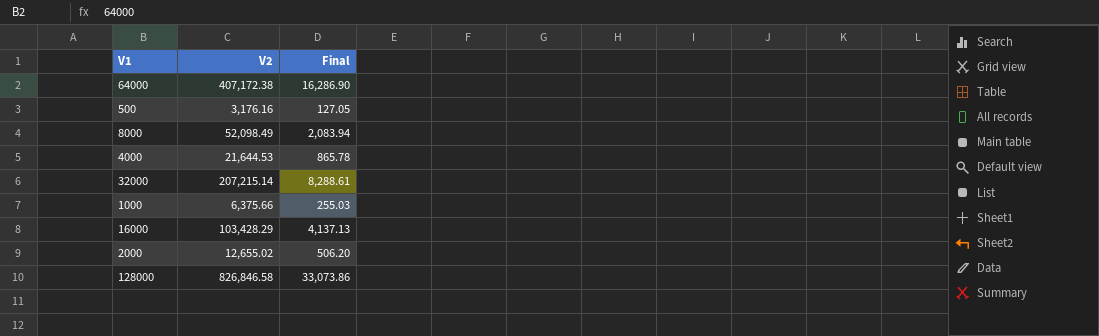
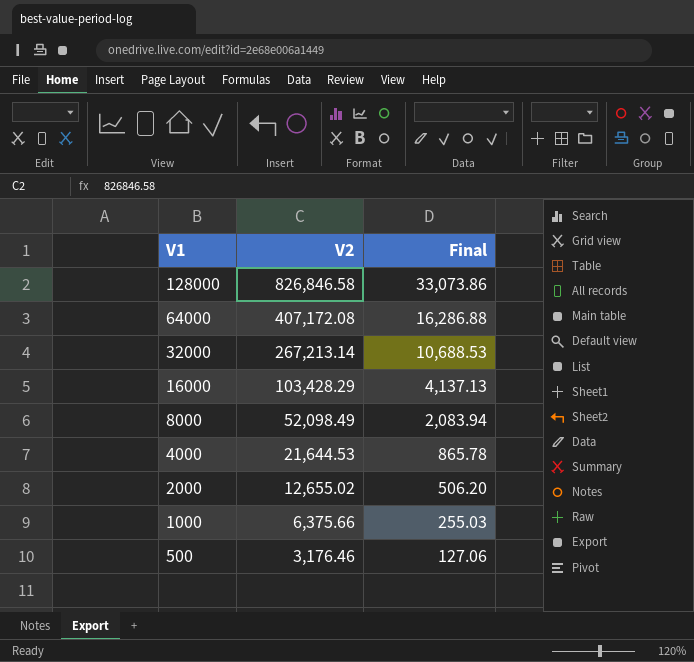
row order: none -> V1 descending
64000 | V2: 407,172.38 -> 407,172.08
64000 | Final: 16,286.90 -> 16,286.88
32000 | V2: 207,215.14 -> 267,213.14
32000 | Final: 8,288.61 -> 10,688.53
500 | V2: 3,176.16 -> 3,176.46
500 | Final: 127.05 -> 127.06

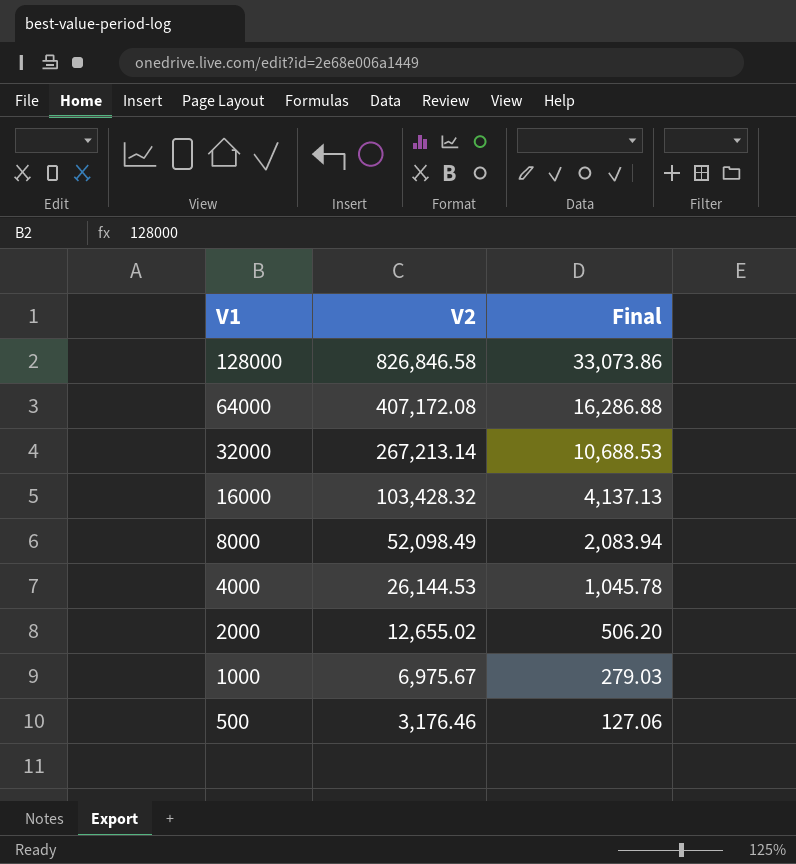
16000 | V2: 103,428.29 -> 103,428.32
4000 | V2: 21,644.53 -> 26,144.53
4000 | Final: 865.78 -> 1,045.78
1000 | V2: 6,375.66 -> 6,975.67
1000 | Final: 255.03 -> 279.03

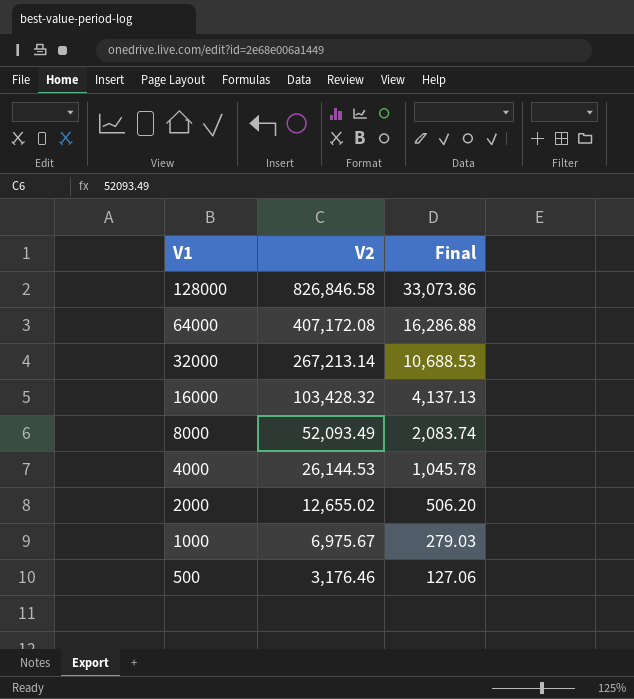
8000 | V2: 52,098.49 -> 52,093.49
8000 | Final: 2,083.94 -> 2,083.74

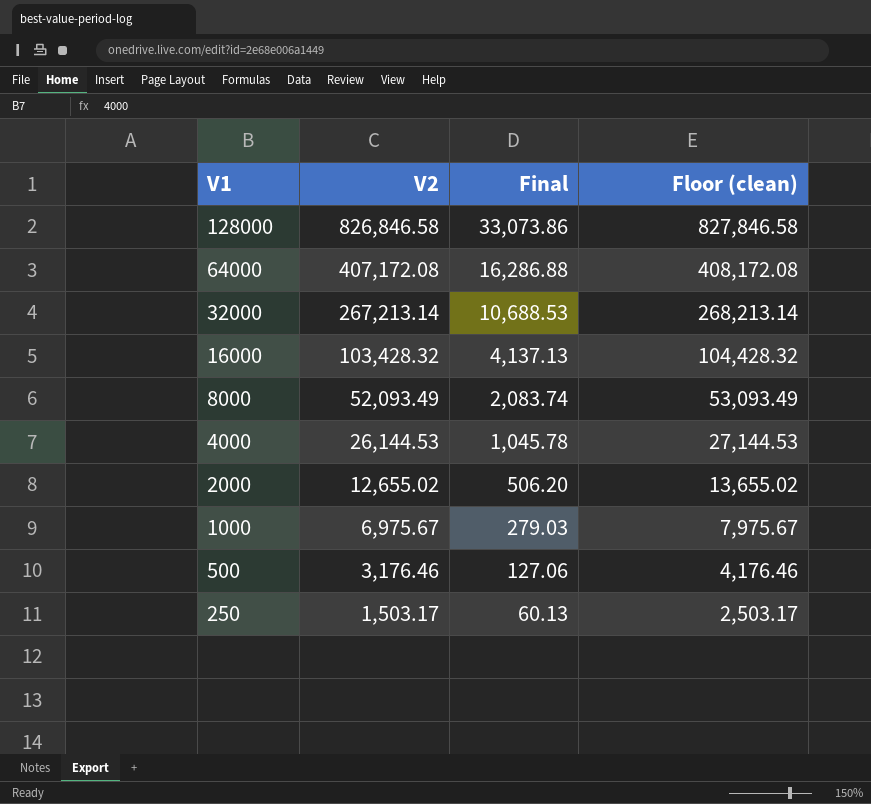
column Floor (clean) | formula: none -> [V2] + 1000
row 250: none -> 1,503.17 | 60.13 | 2,503.17

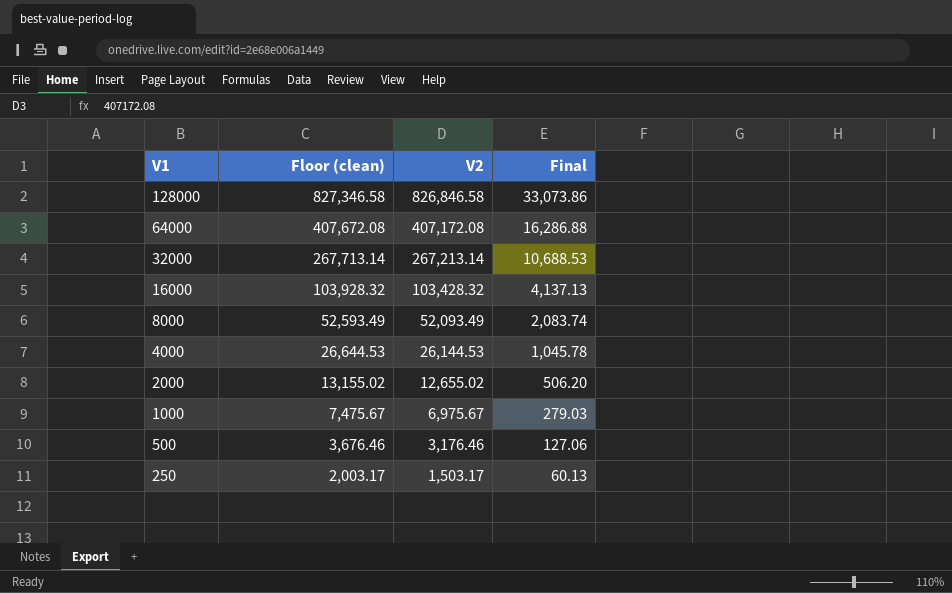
column Floor (clean) | formula: [V2] + 1000 -> [V2] + 500
column Floor (clean) | position: 4 -> 2

